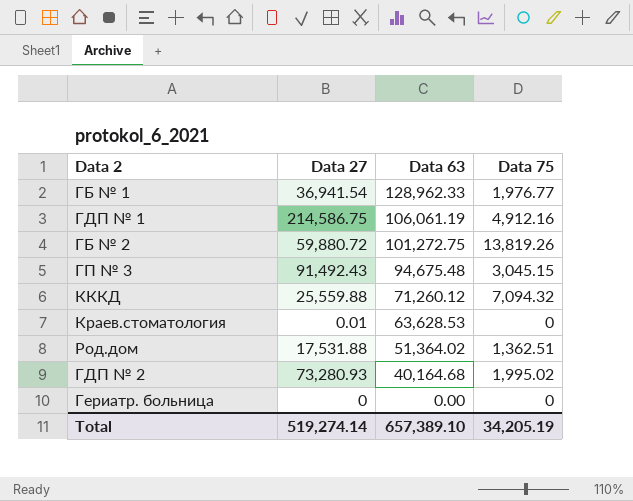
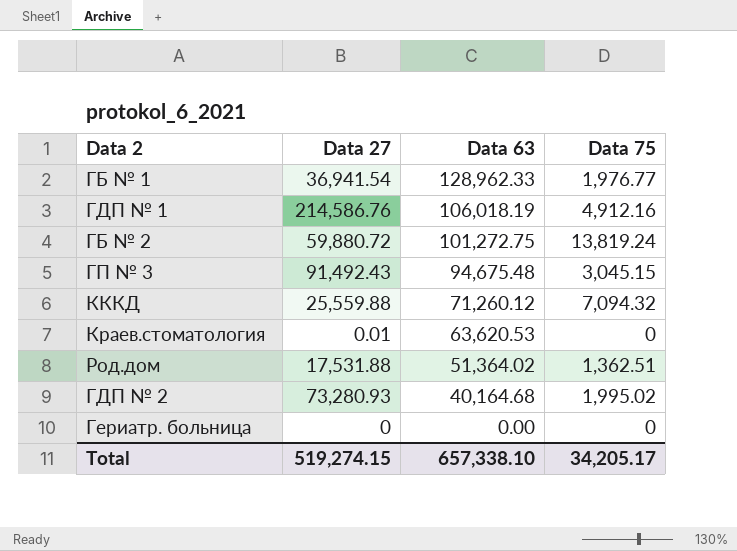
ГДП № 1 | Data 27: 214,586.75 -> 214,586.76
ГДП № 1 | Data 63: 106,061.19 -> 106,018.19
ГБ № 2 | Data 75: 13,819.26 -> 13,819.24
Краев.стоматология | Data 63: 63,628.53 -> 63,620.53
Total | Data 27: 519,274.14 -> 519,274.15
Total | Data 63: 657,389.10 -> 657,338.10
Total | Data 75: 34,205.19 -> 34,205.17

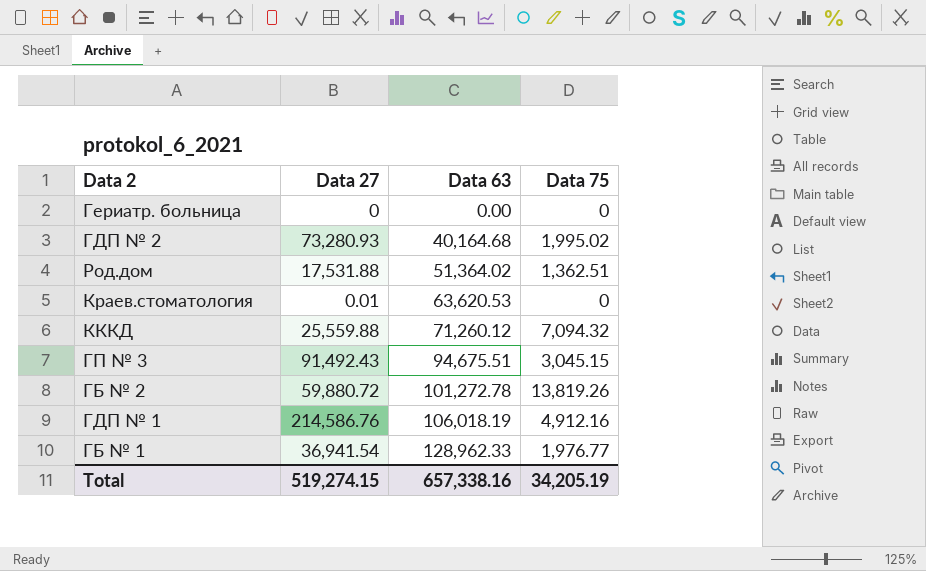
row order: Data 63 descending -> Data 63 ascending
ГП № 3 | Data 63: 94,675.48 -> 94,675.51
ГБ № 2 | Data 63: 101,272.75 -> 101,272.78
ГБ № 2 | Data 75: 13,819.24 -> 13,819.26
Total | Data 63: 657,338.10 -> 657,338.16
Total | Data 75: 34,205.17 -> 34,205.19

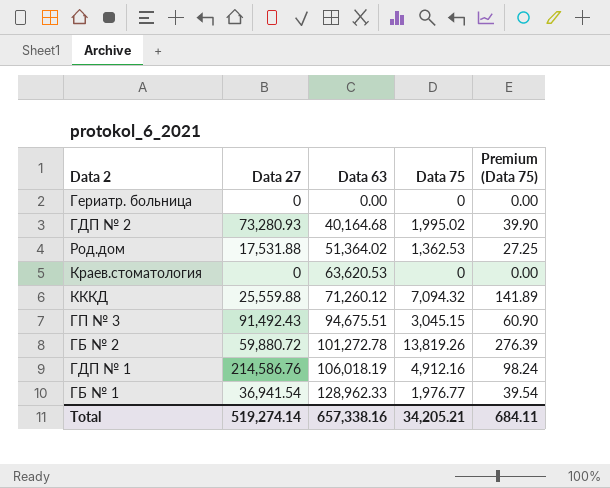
column Premium (Data 75) | formula: none -> [Data 75] * 0.02
Род.дом | Data 75: 1,362.51 -> 1,362.53
Краев.стоматология | Data 27: 0.01 -> 0
Total | Data 27: 519,274.15 -> 519,274.14
Total | Data 75: 34,205.19 -> 34,205.21

